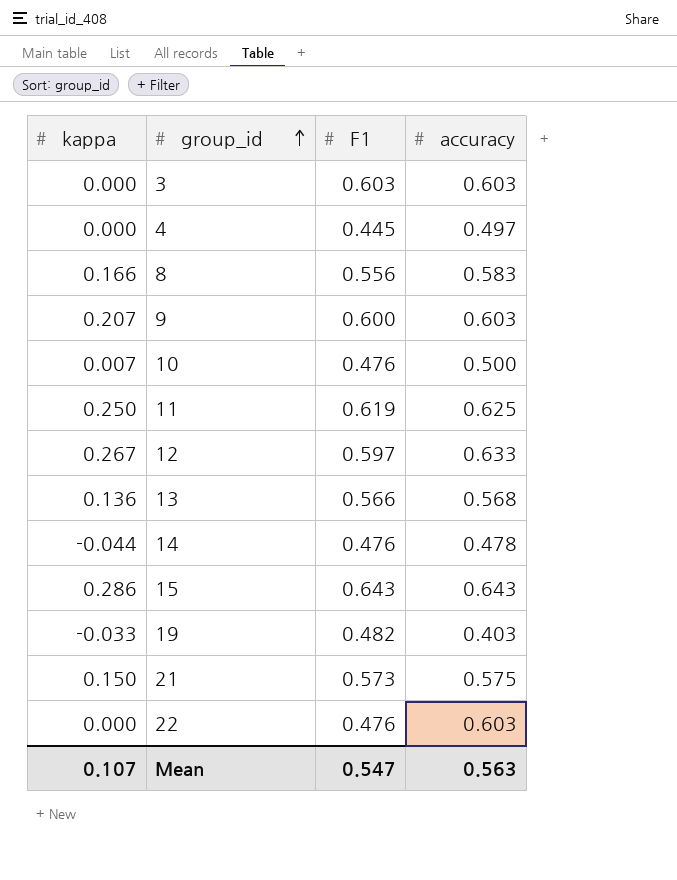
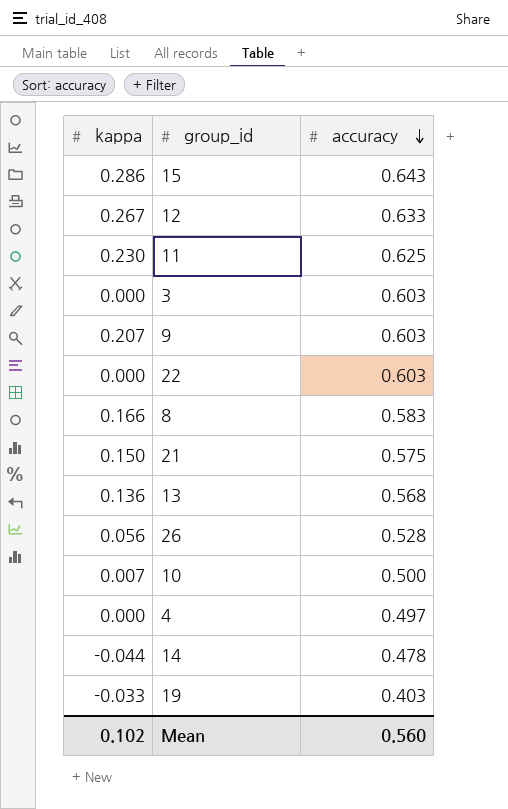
row order: group_id ascending -> accuracy descending
column F1 | position: 3 -> none
11 | kappa: 0.250 -> 0.230
row 26: none -> 0.056 | 0.528
Mean | kappa: 0.107 -> 0.102
Mean | accuracy: 0.563 -> 0.560

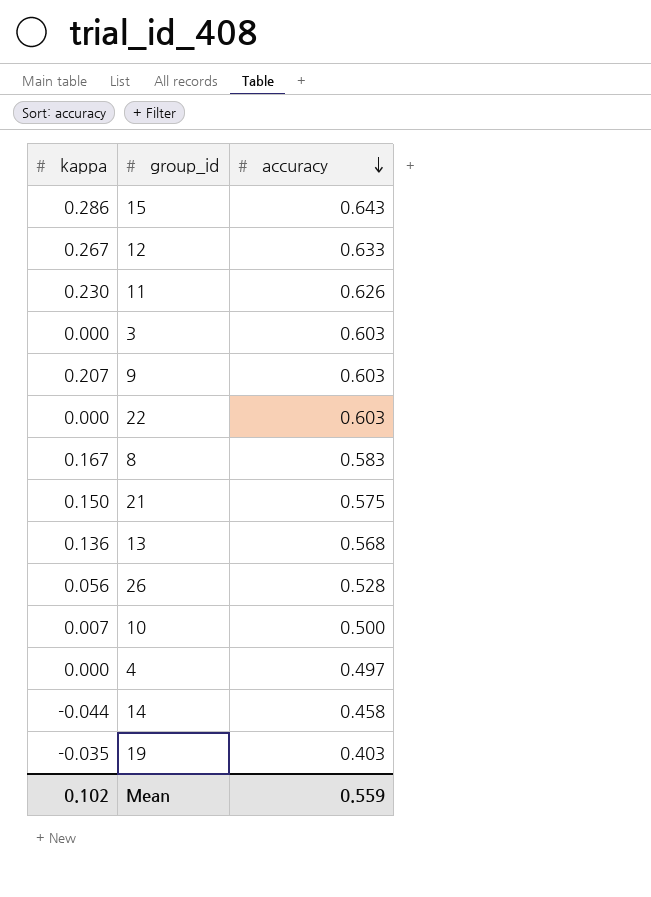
11 | accuracy: 0.625 -> 0.626
8 | kappa: 0.166 -> 0.167
14 | accuracy: 0.478 -> 0.458
19 | kappa: -0.033 -> -0.035
Mean | accuracy: 0.560 -> 0.559

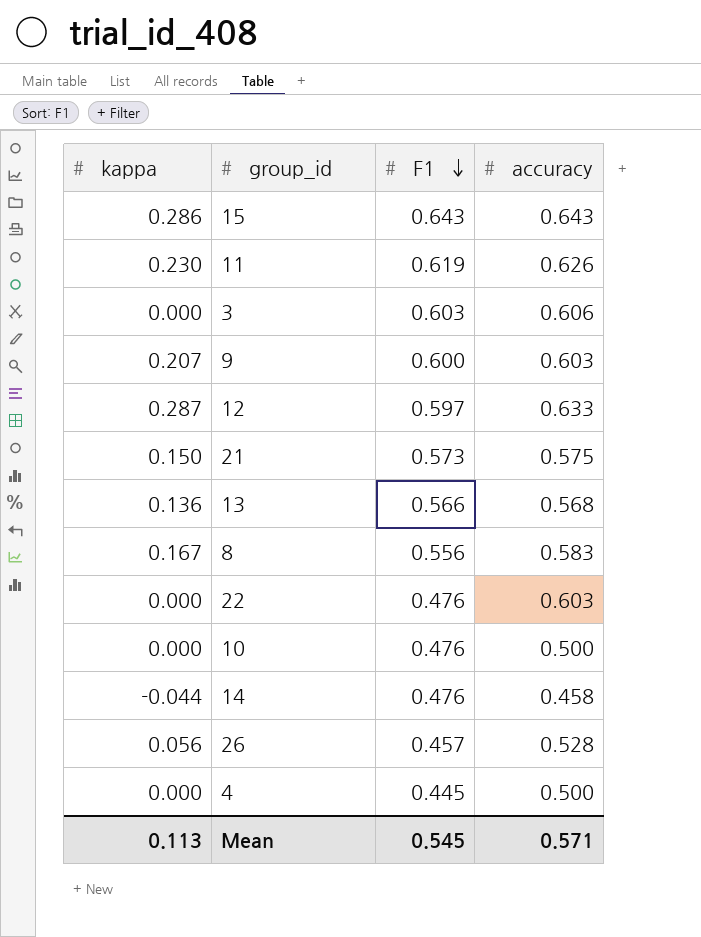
row order: accuracy descending -> F1 descending
column F1 | position: none -> 3
row 19: -0.035 | 0.403 -> none
3 | accuracy: 0.603 -> 0.606
12 | kappa: 0.267 -> 0.287
10 | kappa: 0.007 -> 0.000
4 | accuracy: 0.497 -> 0.500
Mean | kappa: 0.102 -> 0.113
Mean | accuracy: 0.559 -> 0.571

